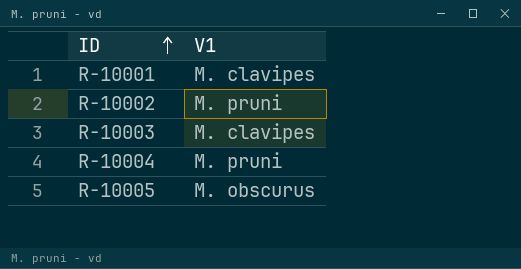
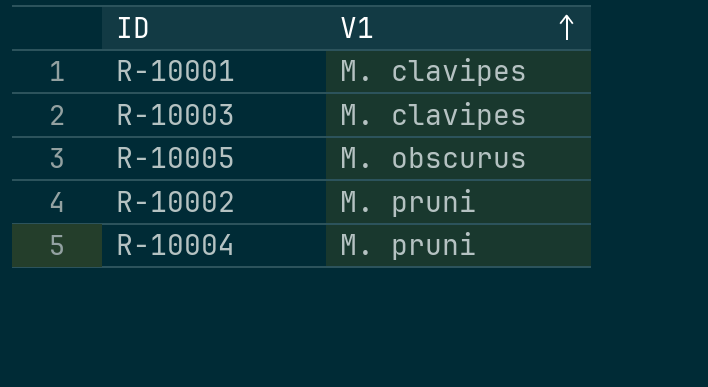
row order: ID ascending -> V1 ascending

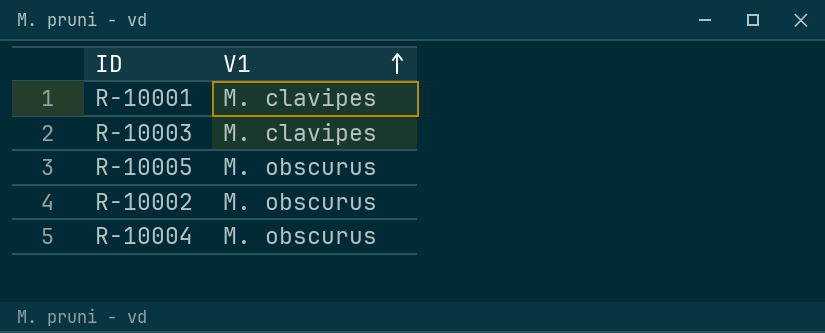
R-10002 | V1: M. pruni -> M. obscurus
R-10004 | V1: M. pruni -> M. obscurus

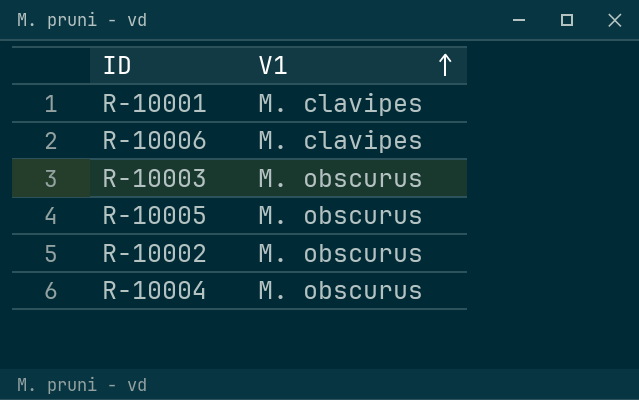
row R-10006: none -> M. clavipes
R-10003 | V1: M. clavipes -> M. obscurus

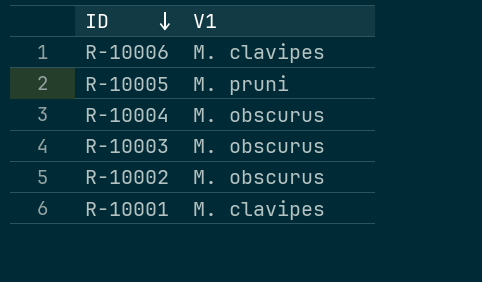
row order: V1 ascending -> ID descending
R-10005 | V1: M. obscurus -> M. pruni

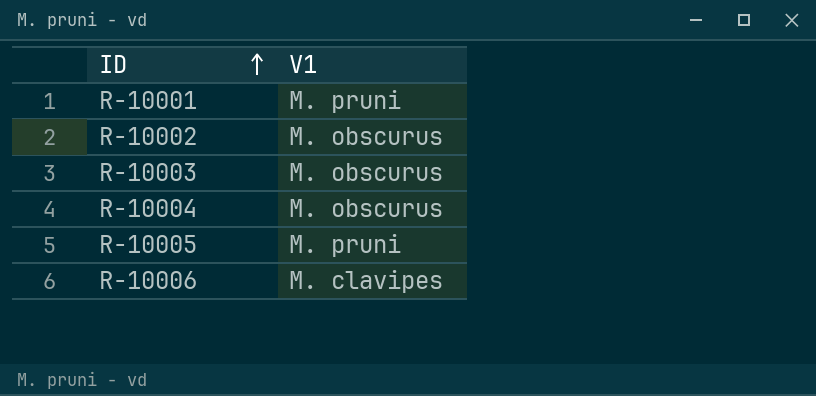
row order: ID descending -> ID ascending
R-10001 | V1: M. clavipes -> M. pruni

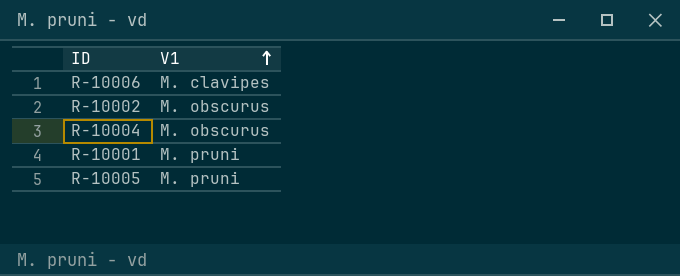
row order: ID ascending -> V1 ascending
row R-10003: M. obscurus -> none

